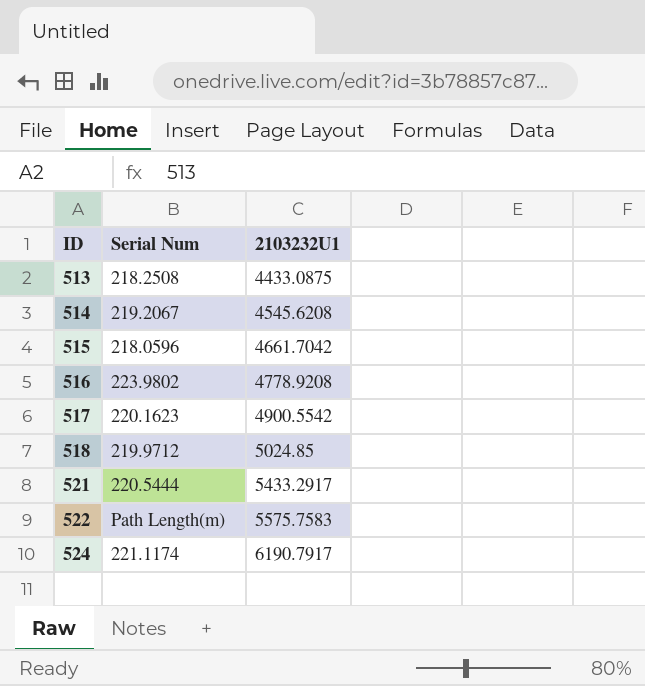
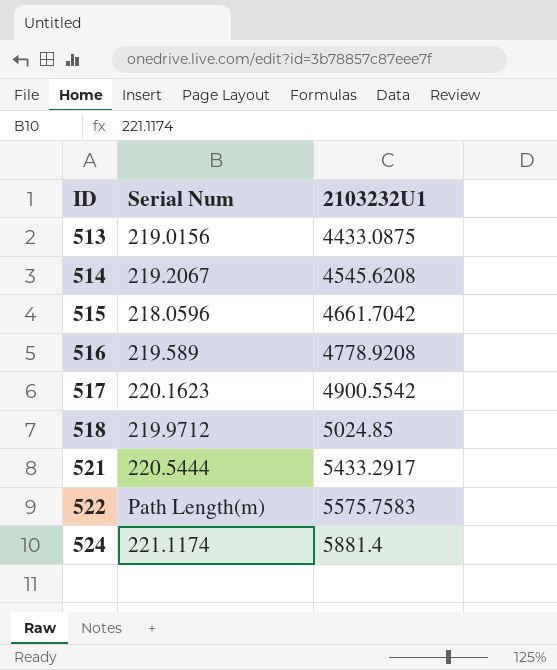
513 | Serial Num: 218.2508 -> 219.0156
516 | Serial Num: 223.9802 -> 219.589
524 | 2103232U1: 6190.7917 -> 5881.4

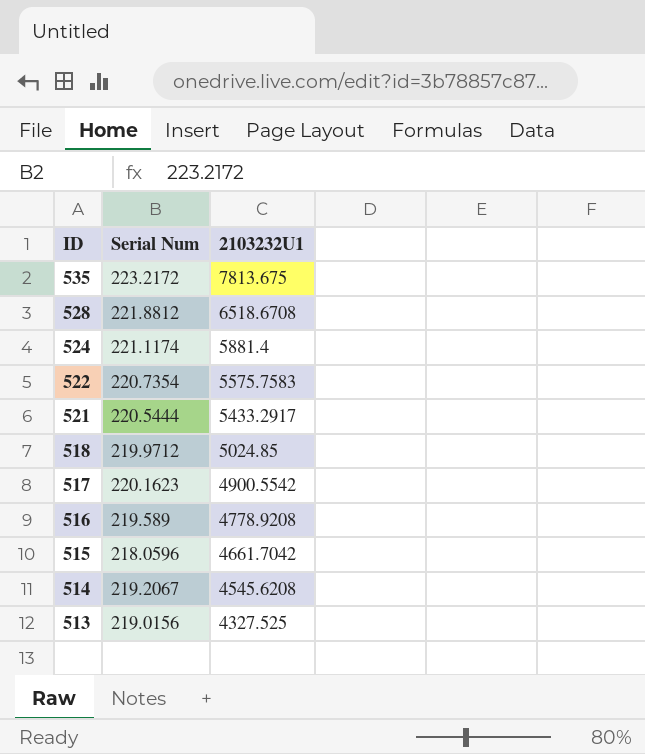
row order: ID ascending -> ID descending
row 535: none -> 223.2172 | 7813.675
row 528: none -> 221.8812 | 6518.6708
522 | Serial Num: Path Length(m) -> 220.7354
513 | 2103232U1: 4433.0875 -> 4327.525

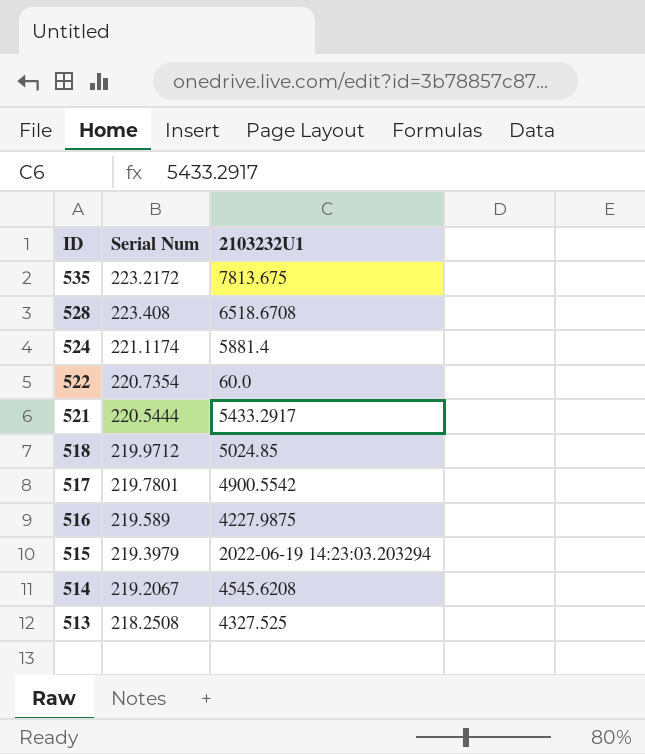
528 | Serial Num: 221.8812 -> 223.408
522 | 2103232U1: 5575.7583 -> 60.0
517 | Serial Num: 220.1623 -> 219.7801
516 | 2103232U1: 4778.9208 -> 4227.9875
515 | Serial Num: 218.0596 -> 219.3979
515 | 2103232U1: 4661.7042 -> 2022-06-19 14:23:03.203294
513 | Serial Num: 219.0156 -> 218.2508

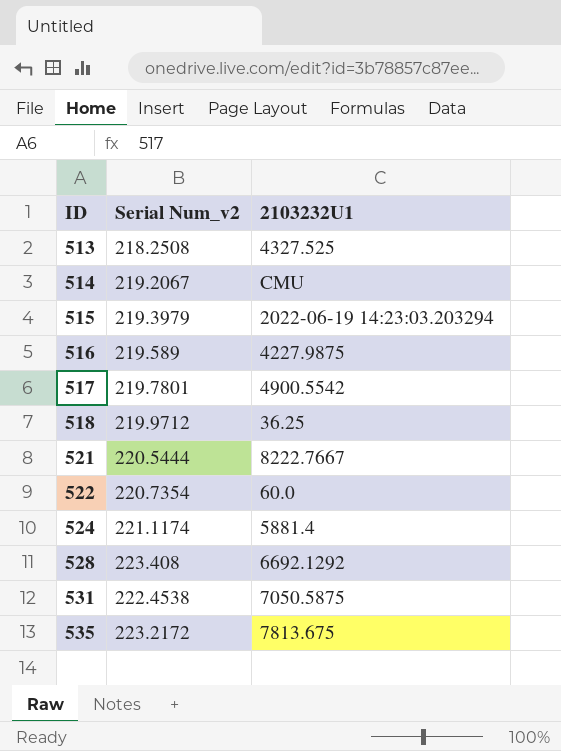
row order: ID descending -> ID ascending
column name: Serial Num -> Serial Num_v2
514 | 2103232U1: 4545.6208 -> CMU
518 | 2103232U1: 5024.85 -> 36.25
521 | 2103232U1: 5433.2917 -> 8222.7667
528 | 2103232U1: 6518.6708 -> 6692.1292
row 531: none -> 222.4538 | 7050.5875

